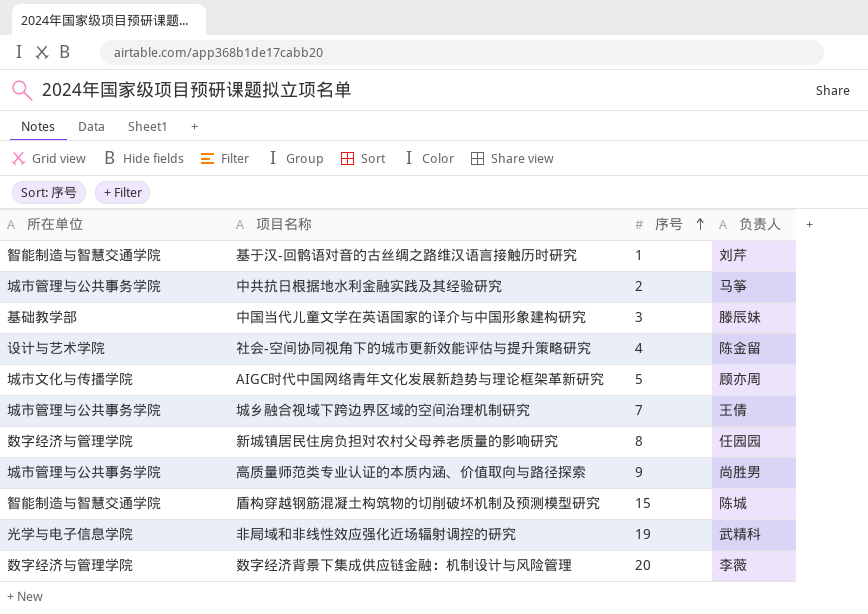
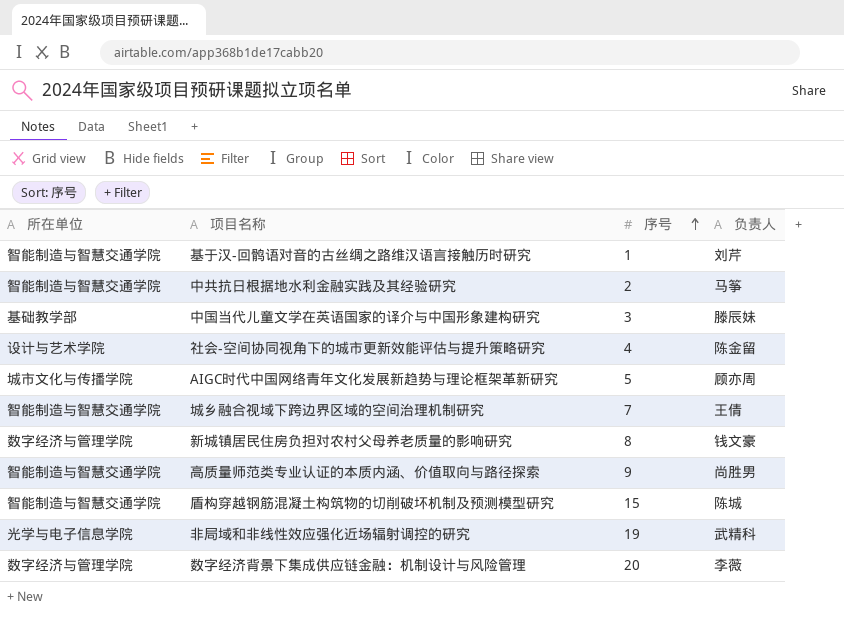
中共抗日根据地水利金融实践及其经验研究 | 所在单位: 城市管理与公共事务学院 -> 智能制造与智慧交通学院
城乡融合视域下跨边界区域的空间治理机制研究 | 所在单位: 城市管理与公共事务学院 -> 智能制造与智慧交通学院
新城镇居民住房负担对农村父母养老质量的影响研究 | 负责人: 任园园 -> 钱文豪
高质量师范类专业认证的本质内涵、价值取向与路径探索 | 所在单位: 城市管理与公共事务学院 -> 智能制造与智慧交通学院

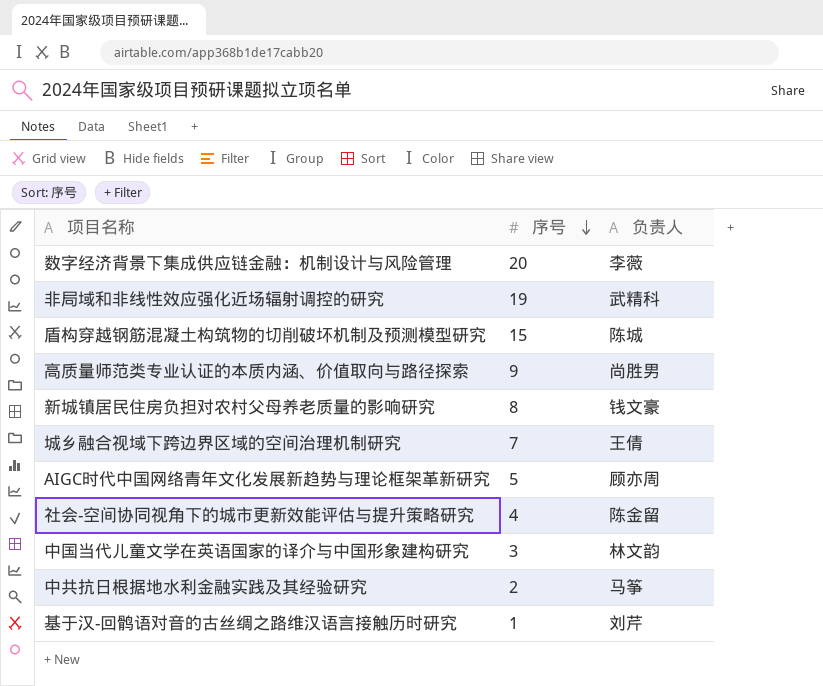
row order: 序号 ascending -> 序号 descending
column 所在单位 | position: 1 -> none
中国当代儿童文学在英语国家的译介与中国形象建构研究 | 负责人: 滕辰妹 -> 林文韵

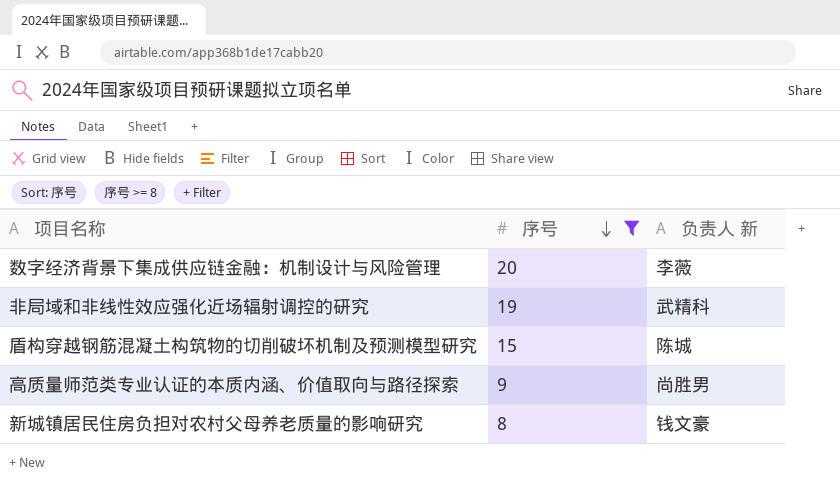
filter: none -> 序号 >= 8
column name: 负责人 -> 负责人 新

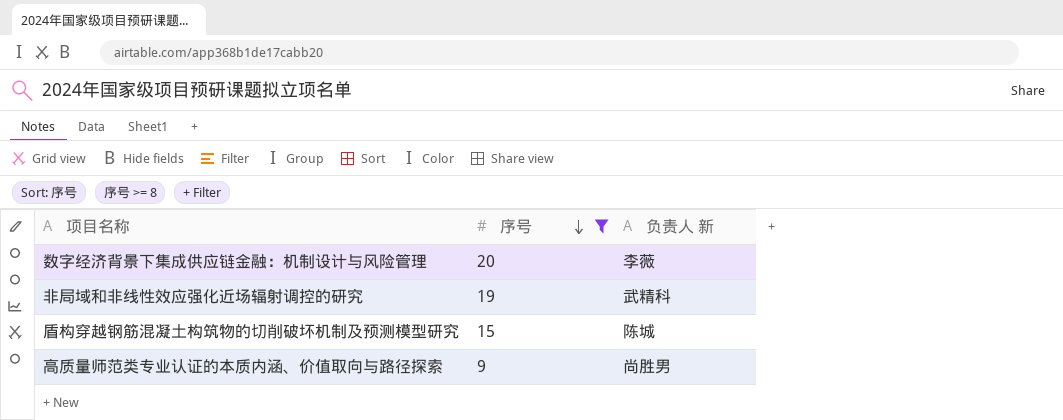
row 新城镇居民住房负担对农村父母养老质量的影响研究: 8 | 钱文豪 -> none

